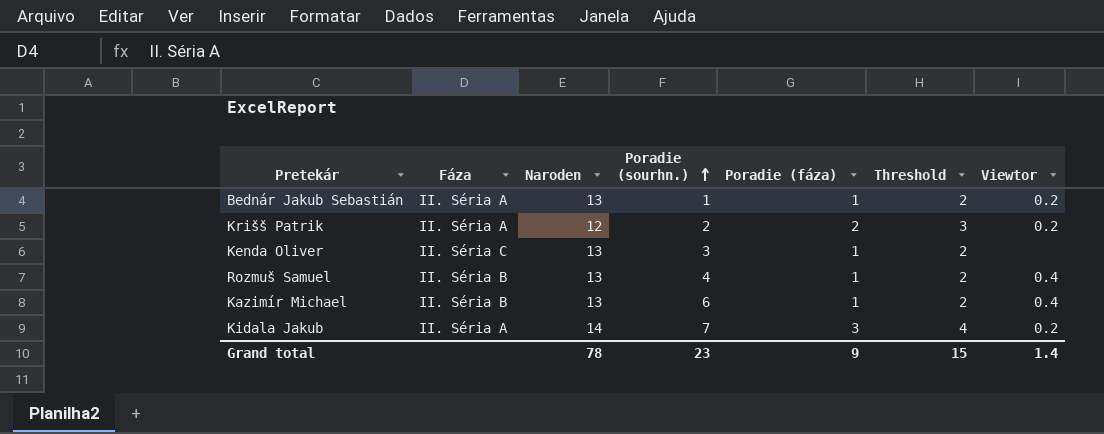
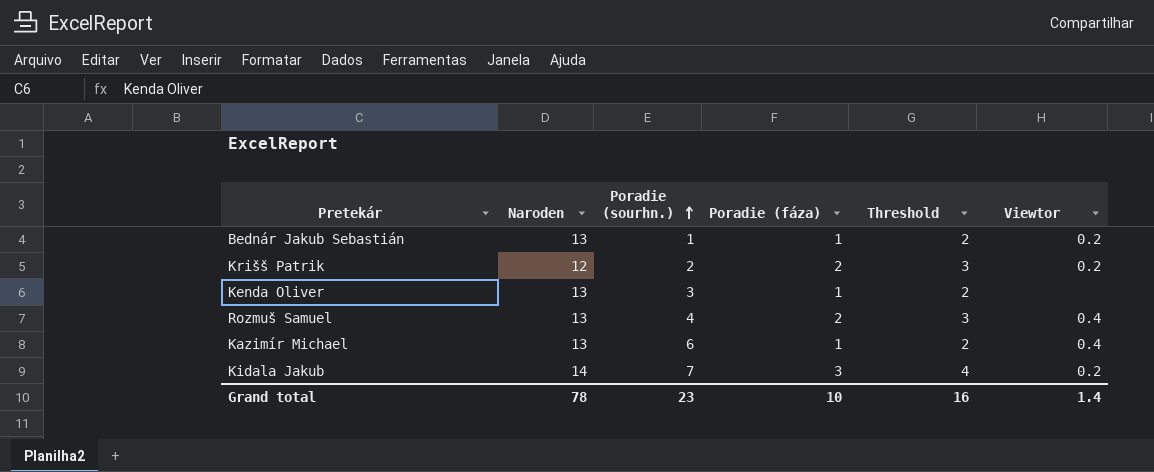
column Fáza | position: 2 -> none
Rozmuš Samuel | Poradie (fáza): 1 -> 2
Rozmuš Samuel | Threshold: 2 -> 3
Grand total | Poradie (fáza): 9 -> 10
Grand total | Threshold: 15 -> 16

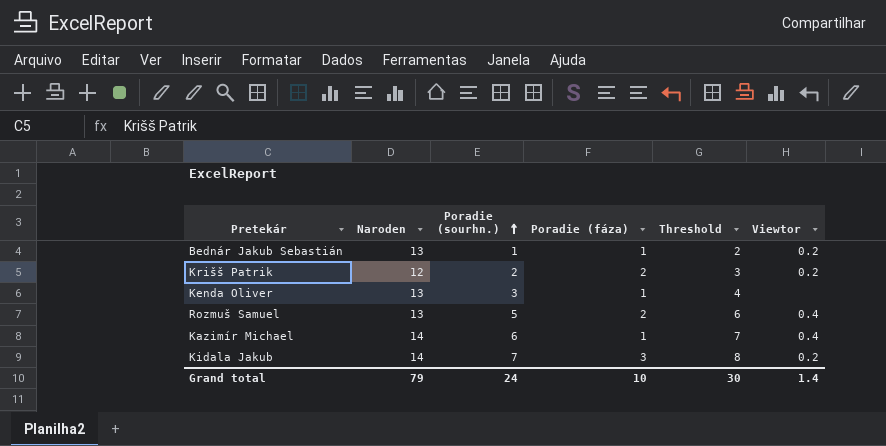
column Threshold | formula: [Poradie (fáza)] + 1 -> [Poradie (sourhn.)] + 1
Rozmuš Samuel | Poradie (sourhn.): 4 -> 5
Kazimír Michael | Naroden: 13 -> 14
Grand total | Naroden: 78 -> 79
Grand total | Poradie (sourhn.): 23 -> 24
Grand total | Threshold: 16 -> 30

